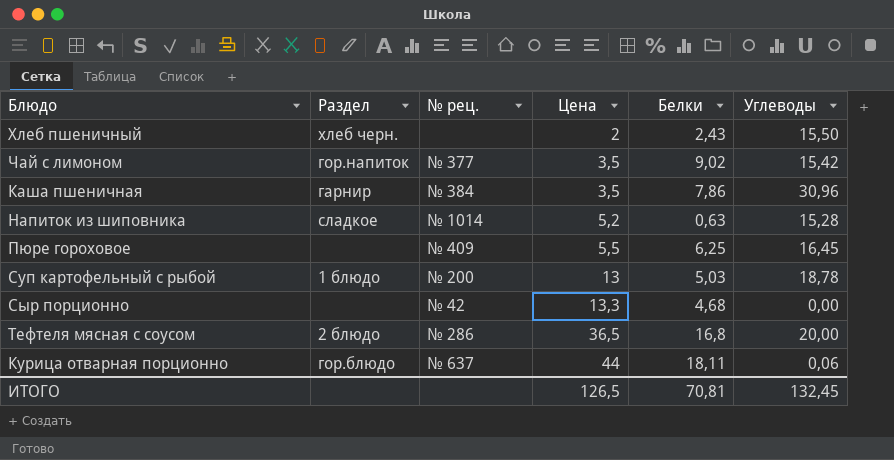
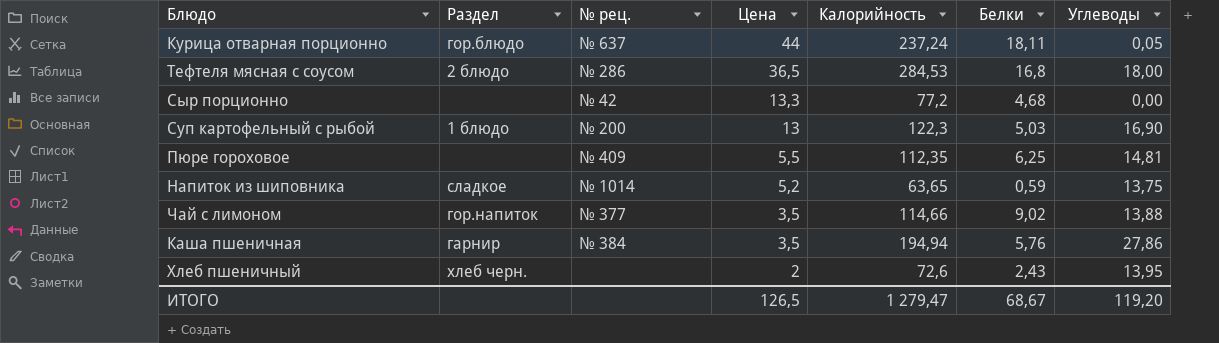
row order: Цена ascending -> Цена descending
column Калорийность | position: none -> 5
Курица отварная порционно | Углеводы: 0,06 -> 0,05
Тефтеля мясная с соусом | Углеводы: 20,00 -> 18,00
Суп картофельный с рыбой | Углеводы: 18,78 -> 16,90
Пюре гороховое | Углеводы: 16,45 -> 14,81
Напиток из шиповника | Белки: 0,63 -> 0,59
Напиток из шиповника | Углеводы: 15,28 -> 13,75
Чай с лимоном | Углеводы: 15,42 -> 13,88
Каша пшеничная | Белки: 7,86 -> 5,76
Каша пшеничная | Углеводы: 30,96 -> 27,86
Хлеб пшеничный | Углеводы: 15,50 -> 13,95
ИТОГО | Белки: 70,81 -> 68,67
ИТОГО | Углеводы: 132,45 -> 119,20

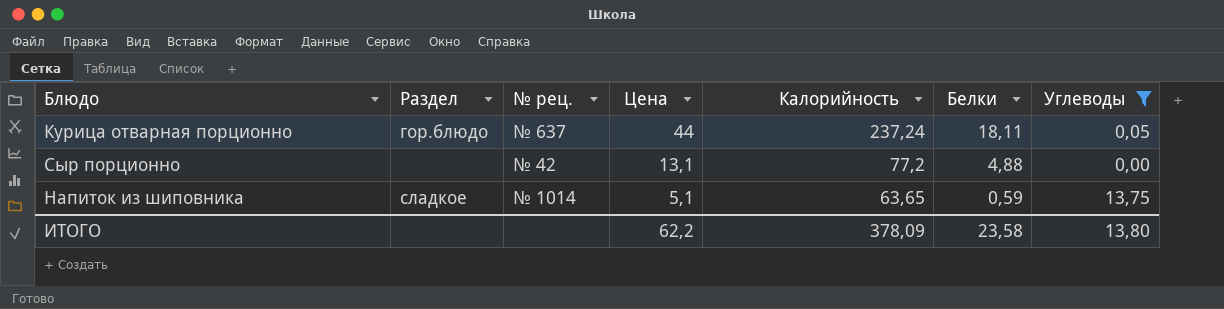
filter: none -> Углеводы <= 13,75
Сыр порционно | Цена: 13,3 -> 13,1
Сыр порционно | Белки: 4,68 -> 4,88
Напиток из шиповника | Цена: 5,2 -> 5,1
ИТОГО | Цена: 126,5 -> 62,2
ИТОГО | Калорийность: 1 279,47 -> 378,09
ИТОГО | Белки: 68,67 -> 23,58
ИТОГО | Углеводы: 119,20 -> 13,80

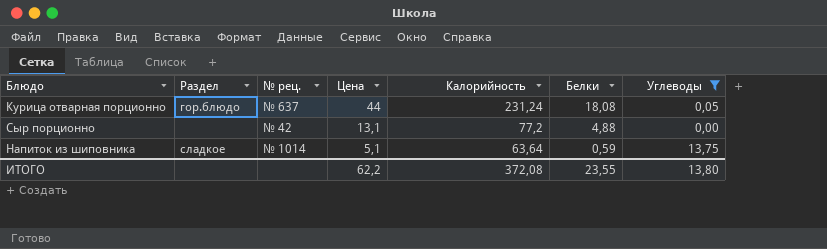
Курица отварная порционно | Калорийность: 237,24 -> 231,24
Курица отварная порционно | Белки: 18,11 -> 18,08
Напиток из шиповника | Калорийность: 63,65 -> 63,64
ИТОГО | Калорийность: 378,09 -> 372,08
ИТОГО | Белки: 23,58 -> 23,55

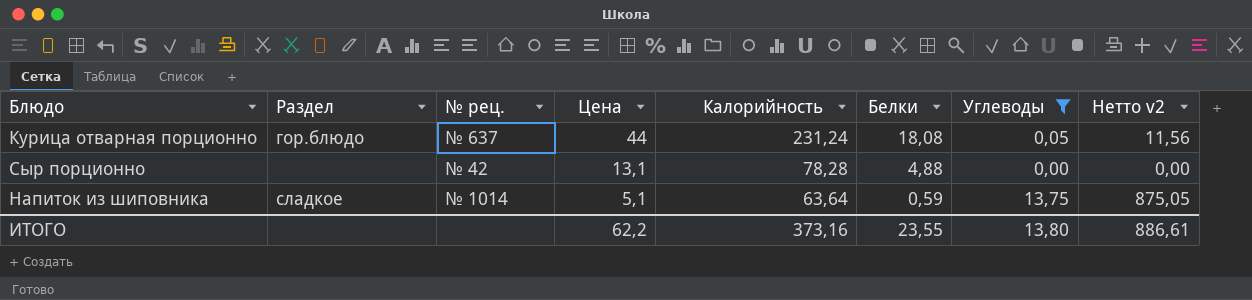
column Нетто v2 | formula: none -> [Калорийность] * [Углеводы]
Сыр порционно | Калорийность: 77,2 -> 78,28
ИТОГО | Калорийность: 372,08 -> 373,16

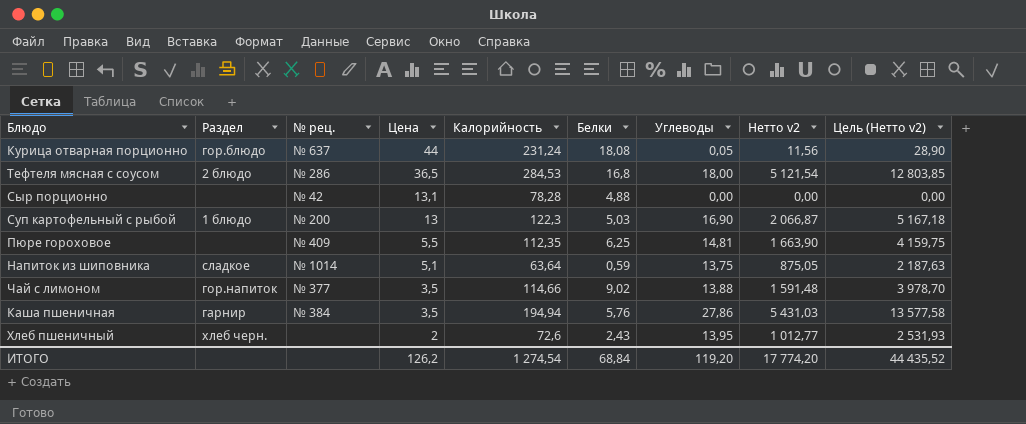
filter: Углеводы <= 13,75 -> none
column Цель (Нетто v2) | formula: none -> [Нетто v2] * 2,5
ИТОГО | Цена: 62,2 -> 126,2
ИТОГО | Калорийность: 373,16 -> 1 274,54
ИТОГО | Белки: 23,55 -> 68,84
ИТОГО | Углеводы: 13,80 -> 119,20
ИТОГО | Нетто v2: 886,61 -> 17 774,20

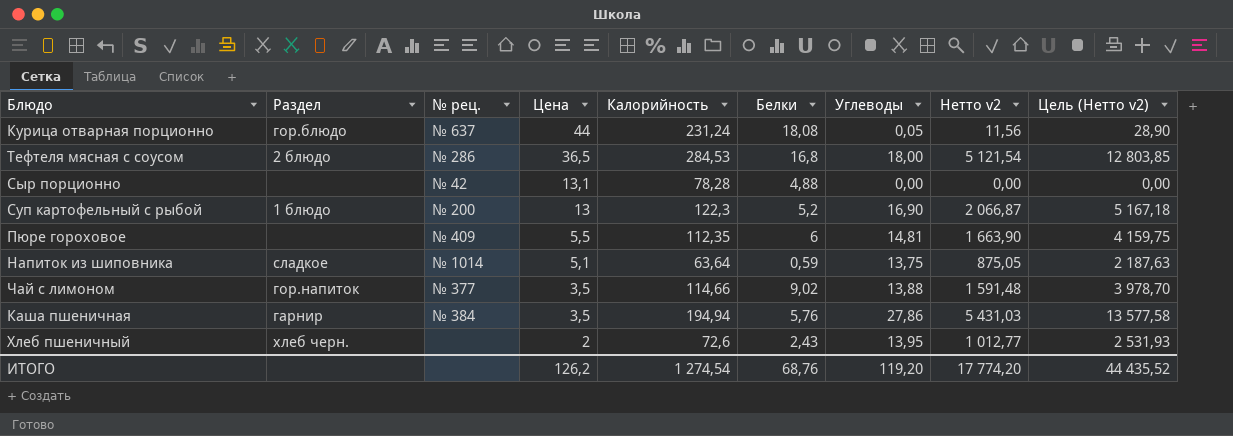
Суп картофельный с рыбой | Белки: 5,03 -> 5,2
Пюре гороховое | Белки: 6,25 -> 6
ИТОГО | Белки: 68,84 -> 68,76

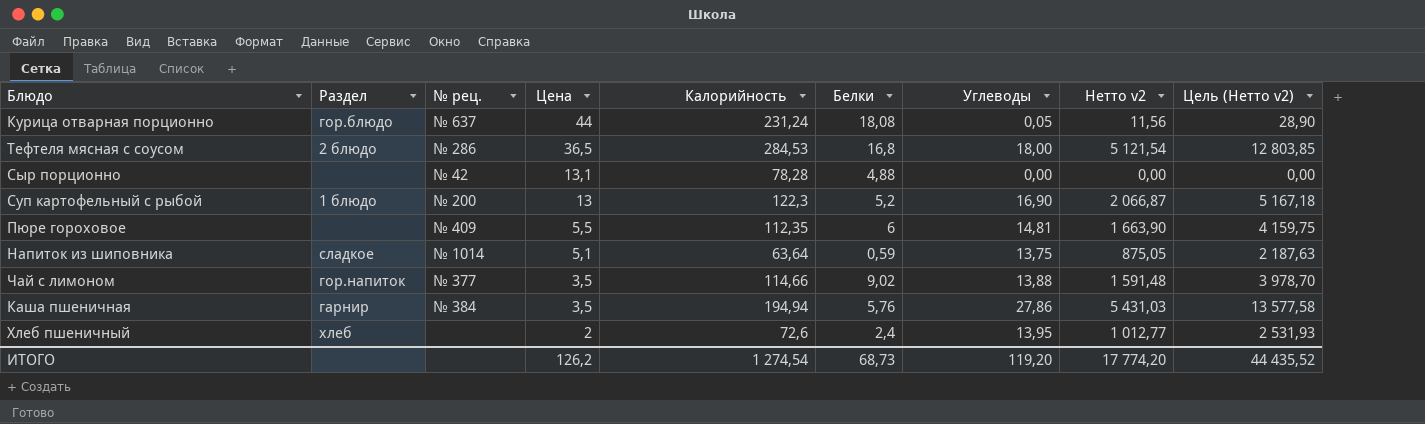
Хлеб пшеничный | Раздел: хлеб черн. -> хлеб
Хлеб пшеничный | Белки: 2,43 -> 2,4
ИТОГО | Белки: 68,76 -> 68,73

